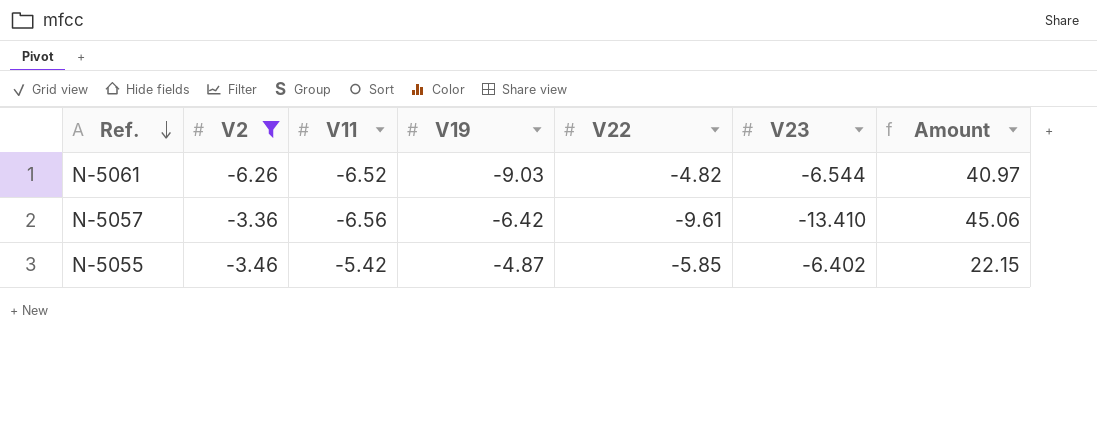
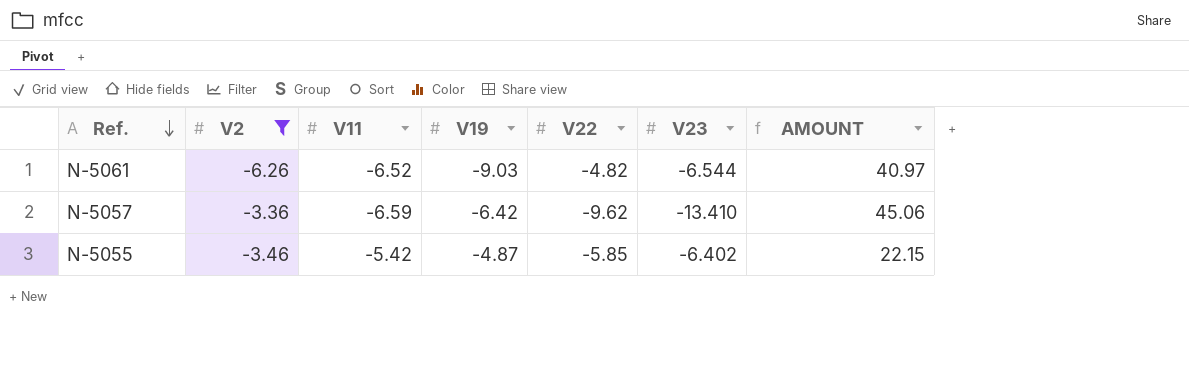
column name: Amount -> AMOUNT
N-5057 | V11: -6.56 -> -6.59
N-5057 | V22: -9.61 -> -9.62

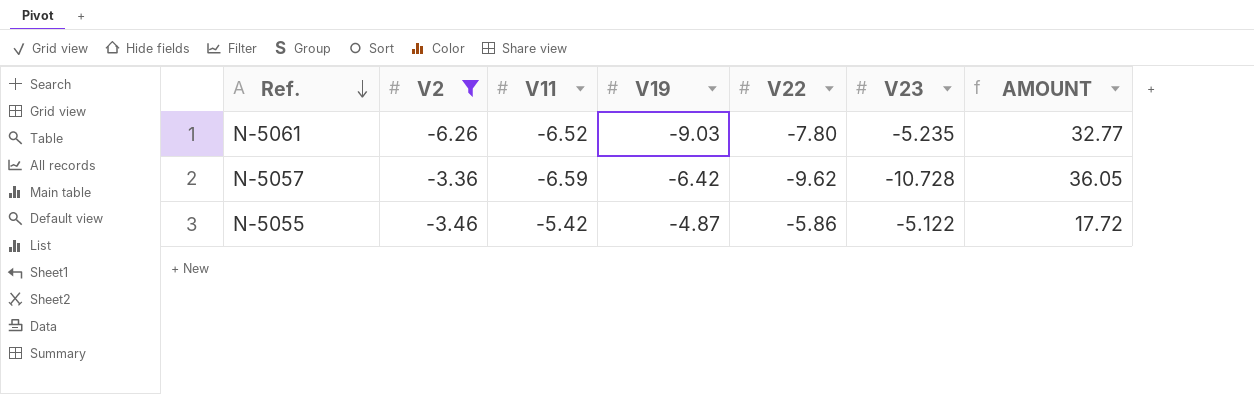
N-5061 | V22: -4.82 -> -7.80
N-5061 | V23: -6.544 -> -5.235
N-5061 | AMOUNT: 40.97 -> 32.77
N-5057 | V23: -13.410 -> -10.728
N-5057 | AMOUNT: 45.06 -> 36.05
N-5055 | V22: -5.85 -> -5.86
N-5055 | V23: -6.402 -> -5.122
N-5055 | AMOUNT: 22.15 -> 17.72

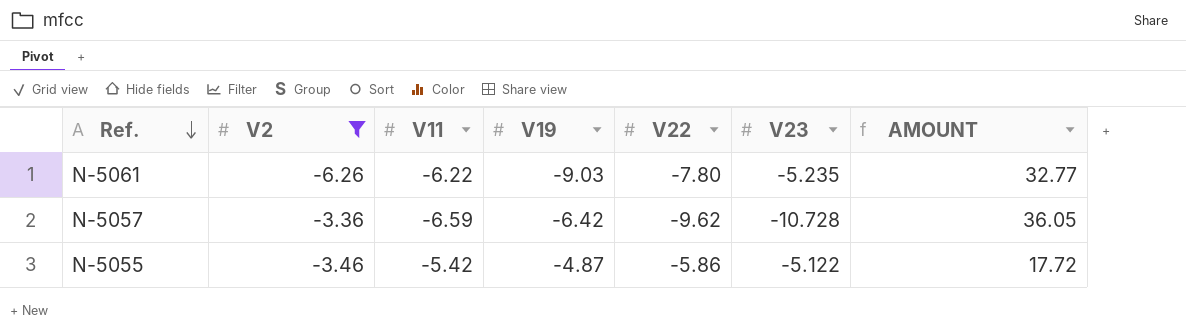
N-5061 | V11: -6.52 -> -6.22

